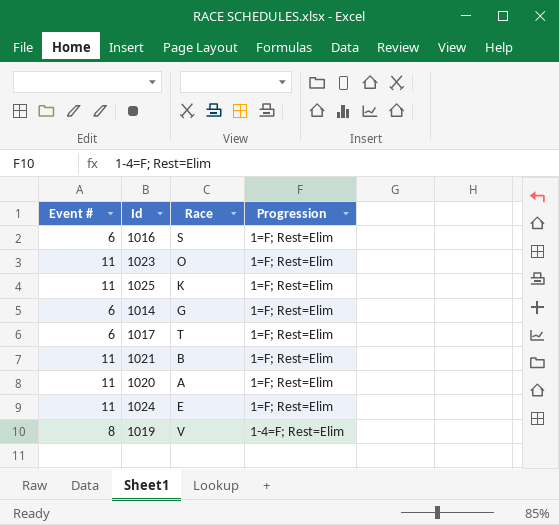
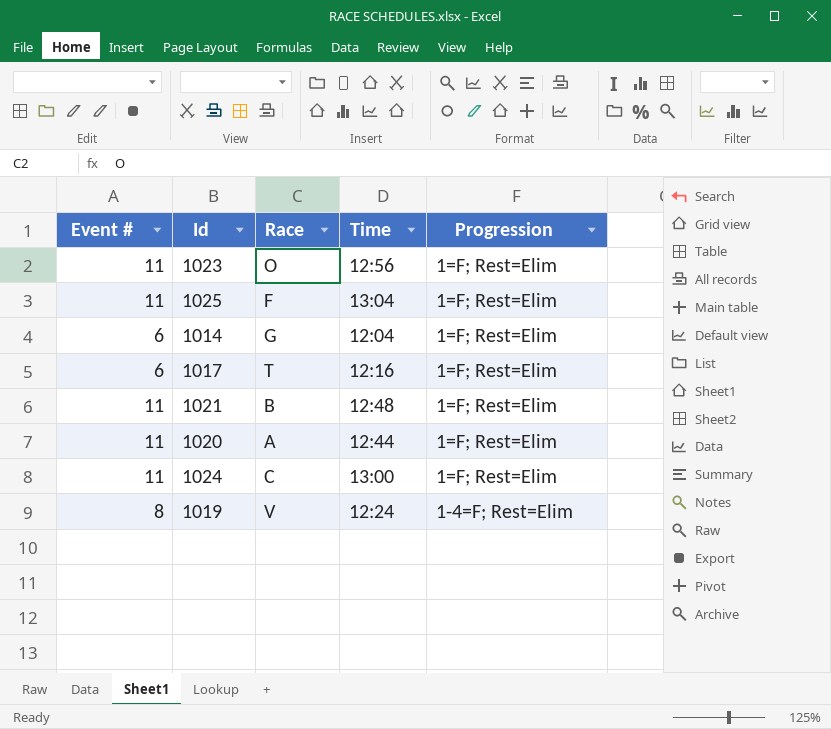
column Time | position: none -> 4
row 1016: 6 | S | 1=F; Rest=Elim -> none
1025 | Race: K -> F
1024 | Race: E -> C

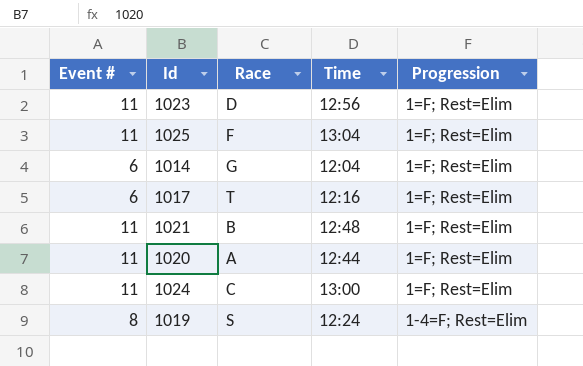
1023 | Race: O -> D
1019 | Race: V -> S

